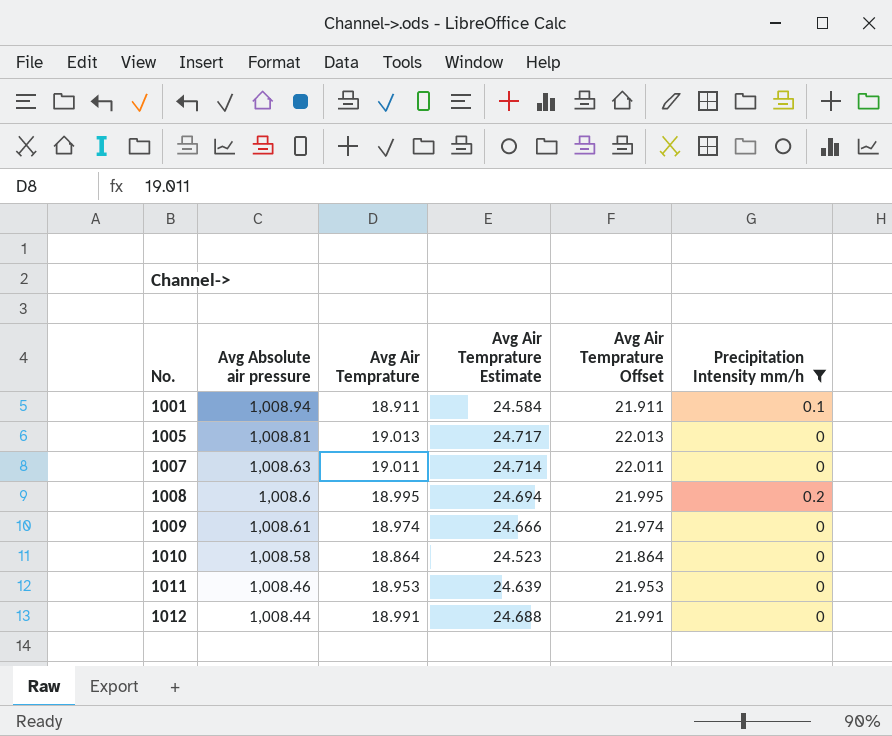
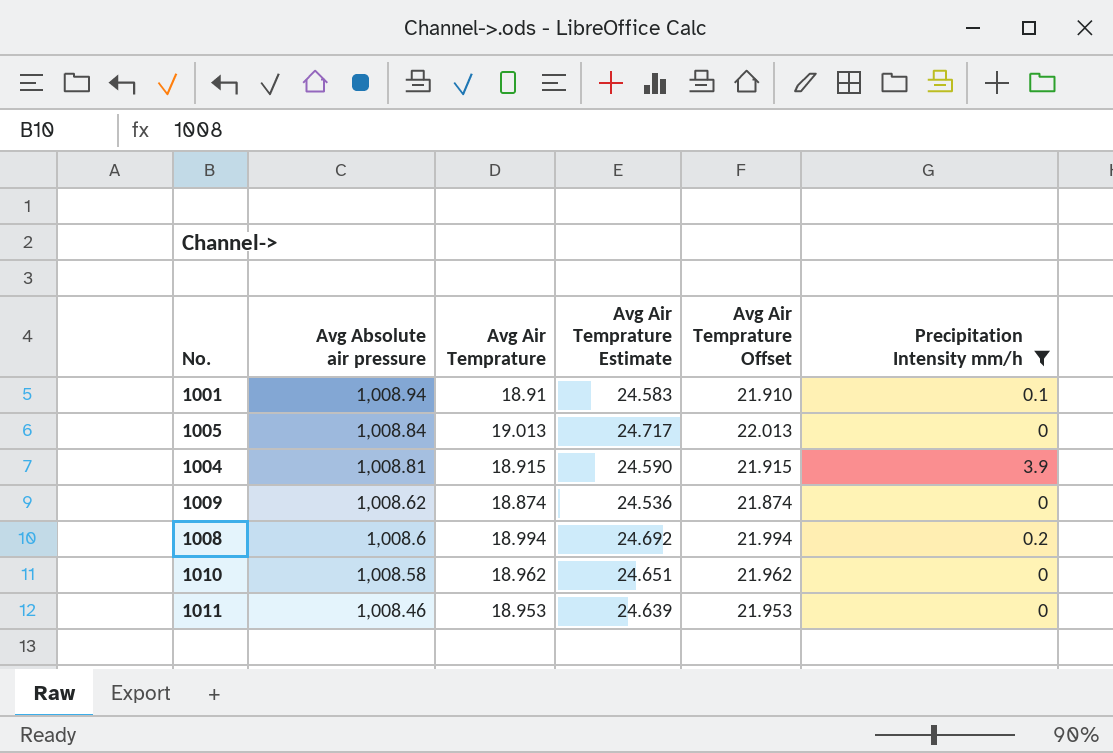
row order: No. ascending -> Avg Absolute air pressure descending
row 1007: 1,008.63 | 19.011 | 24.714 | 22.011 | 0 -> none
row 1012: 1,008.44 | 18.991 | 24.688 | 21.991 | 0 -> none
1001 | Avg Air Temprature: 18.911 -> 18.91
1001 | Avg Air Temprature Estimate: 24.584 -> 24.583
1001 | Avg Air Temprature Offset: 21.911 -> 21.910
1005 | Avg Absolute air pressure: 1,008.81 -> 1,008.84
row 1004: none -> 1,008.81 | 18.915 | 24.590 | 21.915 | 3.9
1009 | Avg Absolute air pressure: 1,008.61 -> 1,008.62
1009 | Avg Air Temprature: 18.974 -> 18.874
1009 | Avg Air Temprature Estimate: 24.666 -> 24.536
1009 | Avg Air Temprature Offset: 21.974 -> 21.874
1008 | Avg Air Temprature: 18.995 -> 18.994
1008 | Avg Air Temprature Estimate: 24.694 -> 24.692
1008 | Avg Air Temprature Offset: 21.995 -> 21.994
1010 | Avg Air Temprature: 18.864 -> 18.962
1010 | Avg Air Temprature Estimate: 24.523 -> 24.651
1010 | Avg Air Temprature Offset: 21.864 -> 21.962

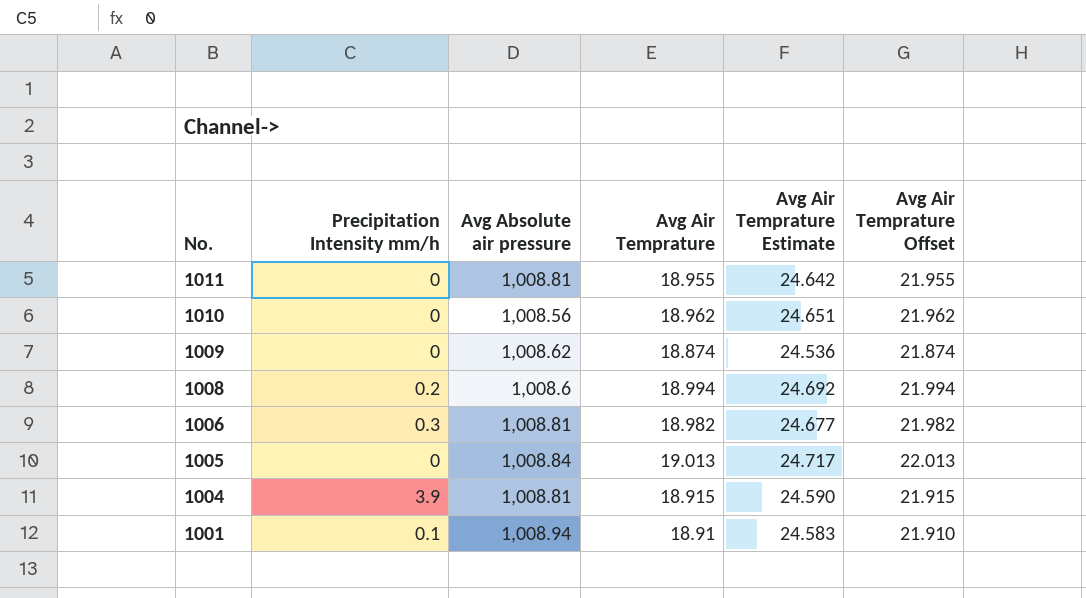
filter: Precipitation Intensity mm/h != 0.3 -> none
row order: Avg Absolute air pressure descending -> No. descending
column Precipitation Intensity mm/h | position: 6 -> 2
1011 | Avg Absolute air pressure: 1,008.46 -> 1,008.81
1011 | Avg Air Temprature: 18.953 -> 18.955
1011 | Avg Air Temprature Estimate: 24.639 -> 24.642
1011 | Avg Air Temprature Offset: 21.953 -> 21.955
1010 | Avg Absolute air pressure: 1,008.58 -> 1,008.56

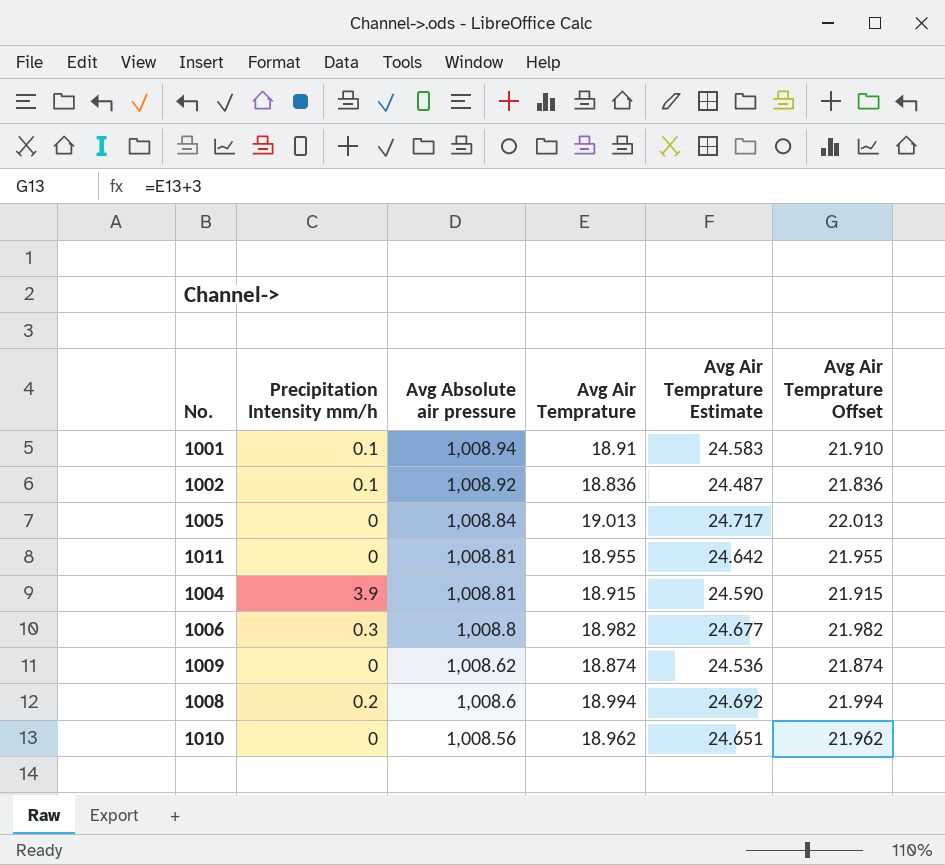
row order: No. descending -> Avg Absolute air pressure descending
row 1002: none -> 0.1 | 1,008.92 | 18.836 | 24.487 | 21.836
1006 | Avg Absolute air pressure: 1,008.81 -> 1,008.8

